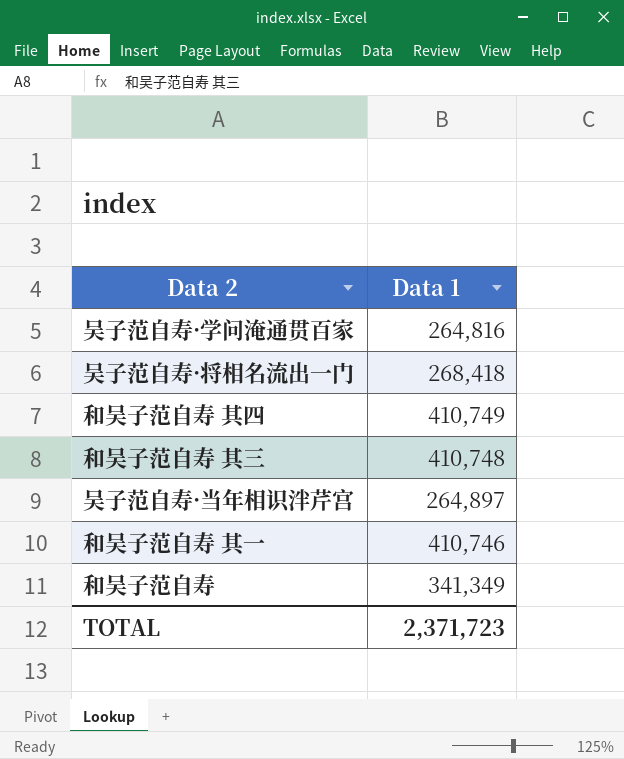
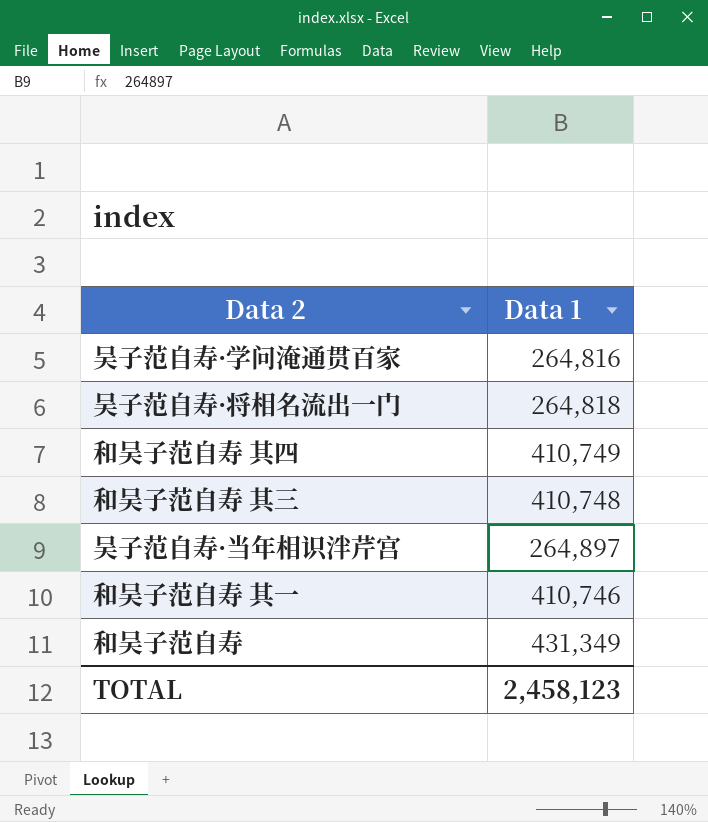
吴子范自寿·将相名流出一门 | Data 1: 268,418 -> 264,818
和吴子范自寿 | Data 1: 341,349 -> 431,349
TOTAL | Data 1: 2,371,723 -> 2,458,123

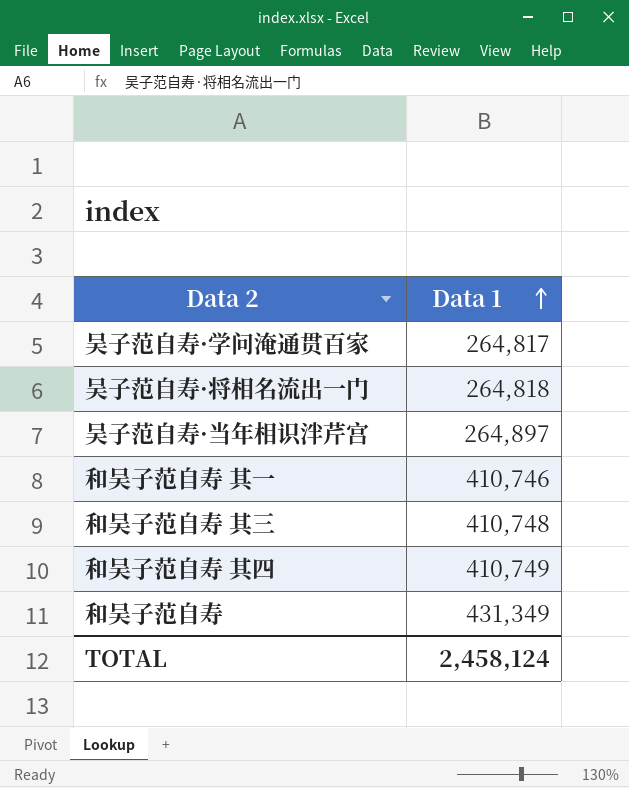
row order: none -> Data 1 ascending
吴子范自寿·学问淹通贯百家 | Data 1: 264,816 -> 264,817
TOTAL | Data 1: 2,458,123 -> 2,458,124

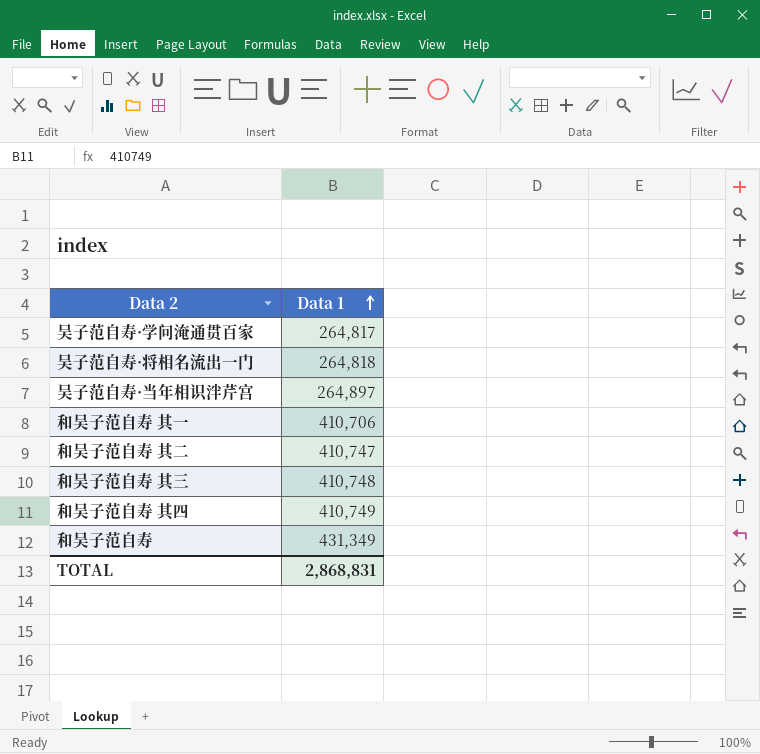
和吴子范自寿 其一 | Data 1: 410,746 -> 410,706
row 和吴子范自寿 其二: none -> 410,747
TOTAL | Data 1: 2,458,124 -> 2,868,831

